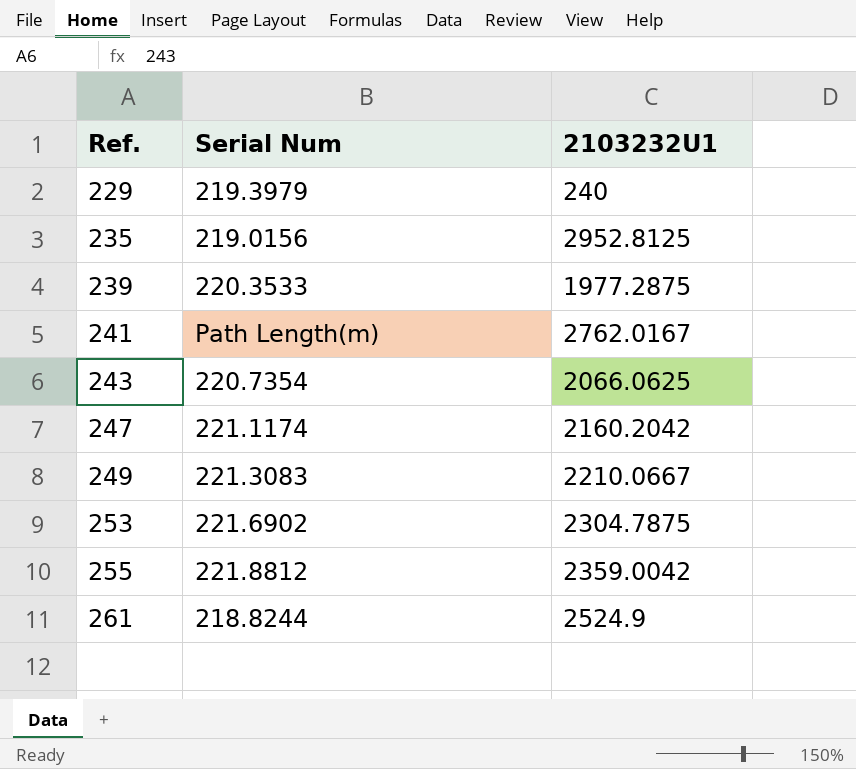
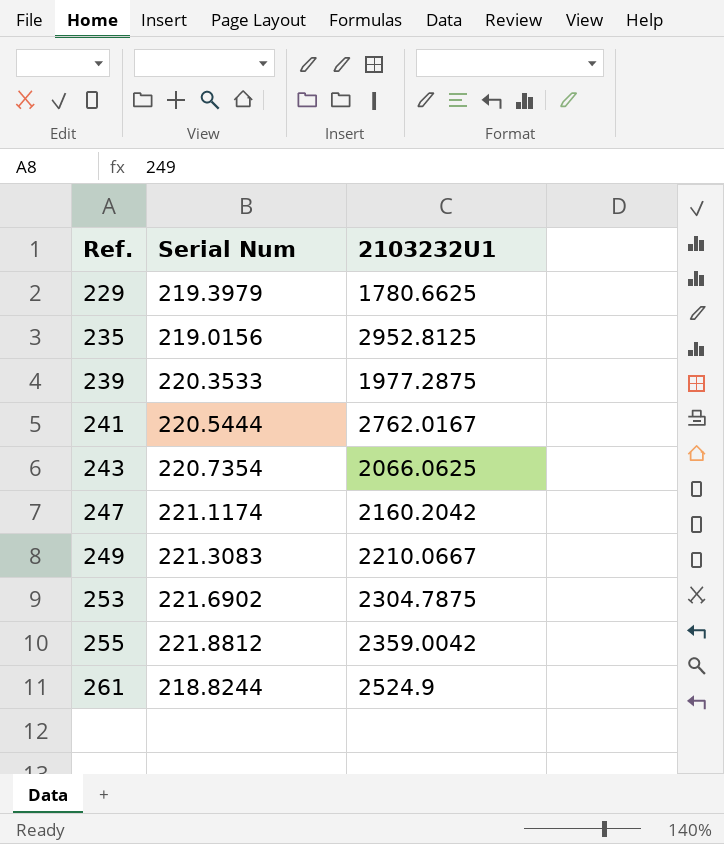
229 | 2103232U1: 240 -> 1780.6625
241 | Serial Num: Path Length(m) -> 220.5444

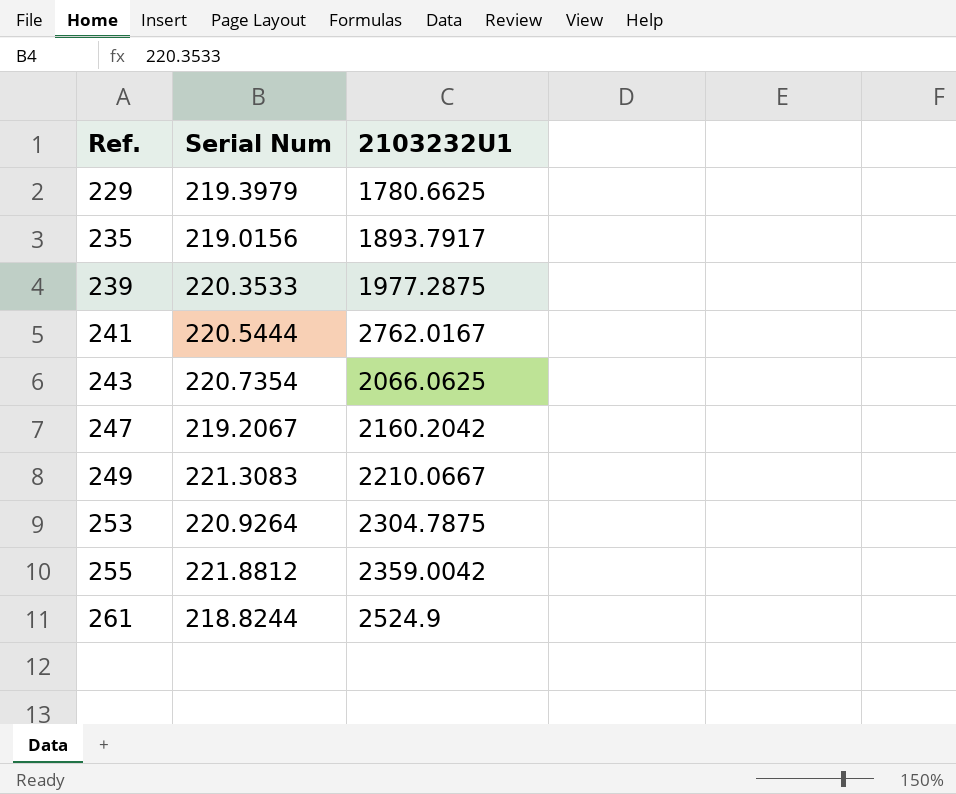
235 | 2103232U1: 2952.8125 -> 1893.7917
247 | Serial Num: 221.1174 -> 219.2067
253 | Serial Num: 221.6902 -> 220.9264

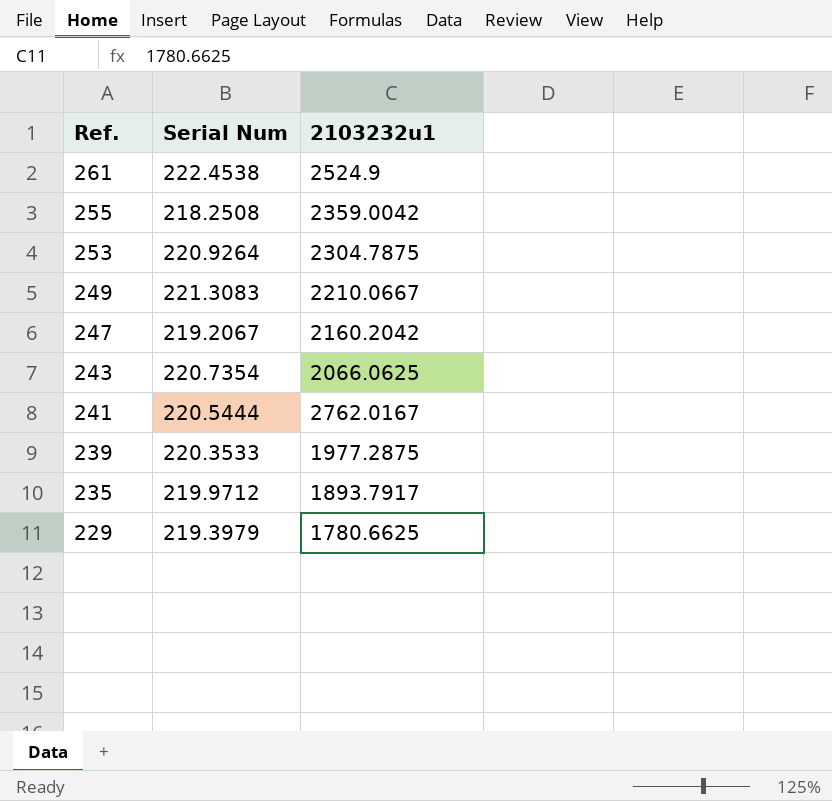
row order: Ref. ascending -> Ref. descending
column name: 2103232U1 -> 2103232u1
261 | Serial Num: 218.8244 -> 222.4538
255 | Serial Num: 221.8812 -> 218.2508
235 | Serial Num: 219.0156 -> 219.9712

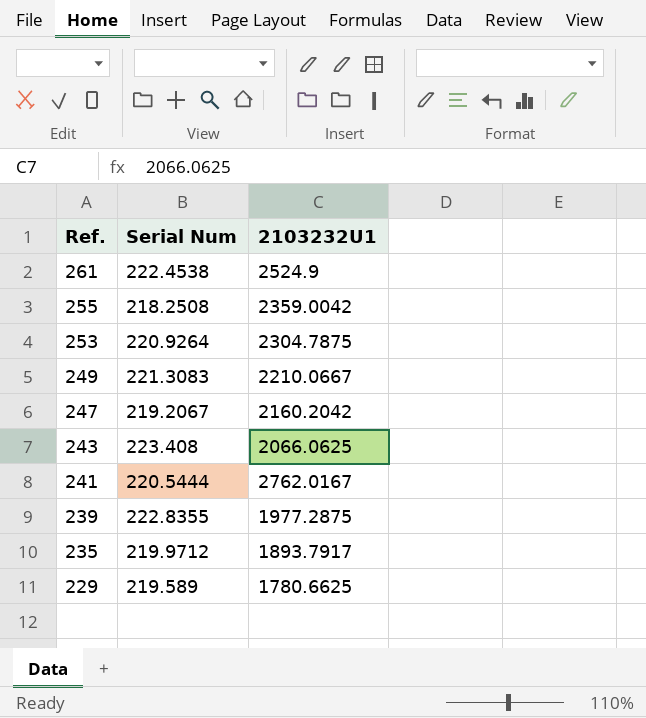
column name: 2103232u1 -> 2103232U1
243 | Serial Num: 220.7354 -> 223.408
239 | Serial Num: 220.3533 -> 222.8355
229 | Serial Num: 219.3979 -> 219.589

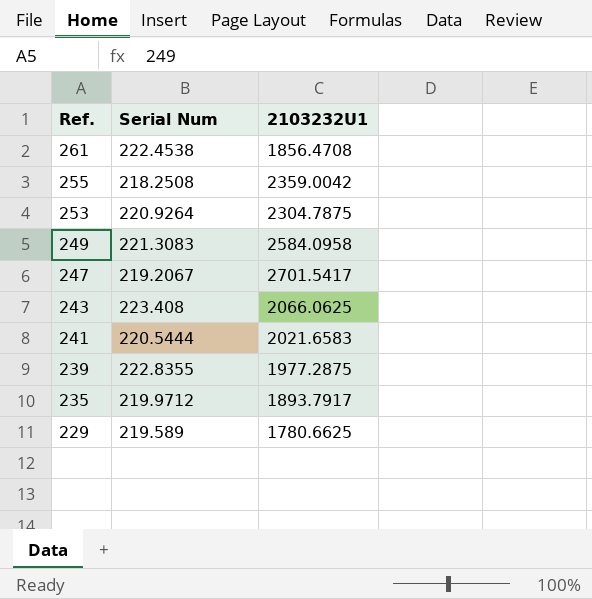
261 | 2103232U1: 2524.9 -> 1856.4708
249 | 2103232U1: 2210.0667 -> 2584.0958
247 | 2103232U1: 2160.2042 -> 2701.5417
241 | 2103232U1: 2762.0167 -> 2021.6583

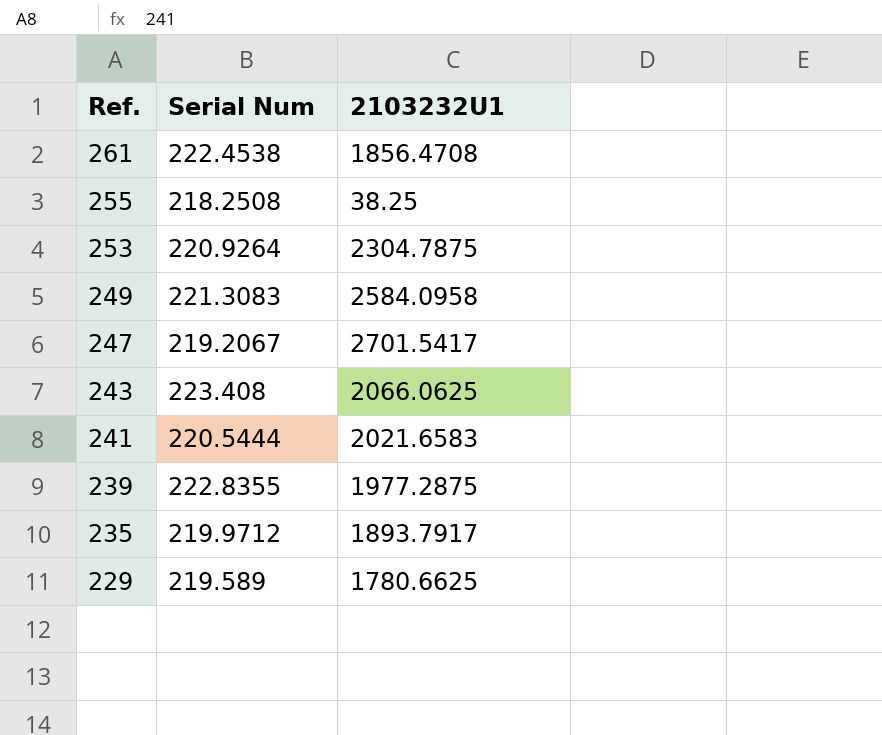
255 | 2103232U1: 2359.0042 -> 38.25

